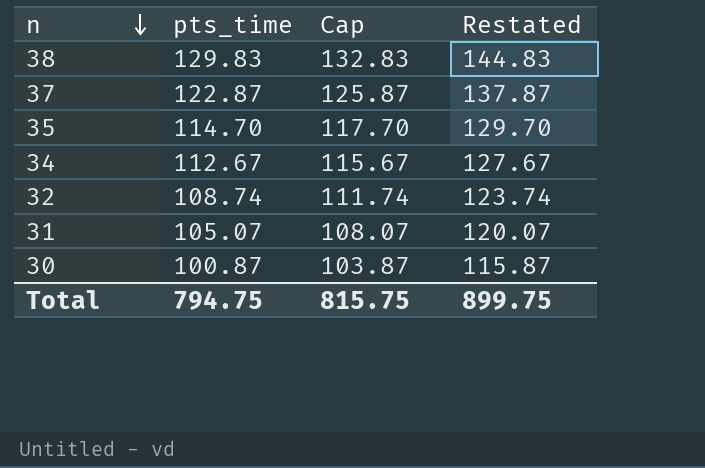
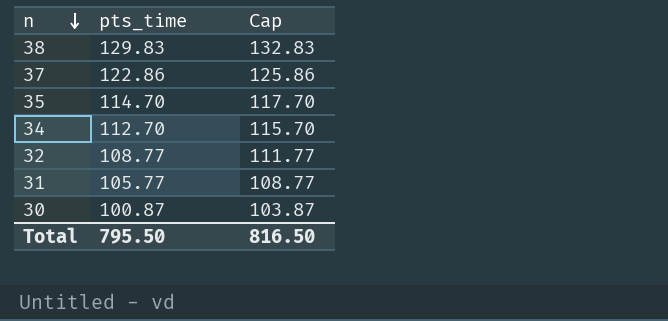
column Restated | formula: [pts_time] + 15 -> none
37 | pts_time: 122.87 -> 122.86
37 | Cap: 125.87 -> 125.86
34 | pts_time: 112.67 -> 112.70
34 | Cap: 115.67 -> 115.70
32 | pts_time: 108.74 -> 108.77
32 | Cap: 111.74 -> 111.77
31 | pts_time: 105.07 -> 105.77
31 | Cap: 108.07 -> 108.77
Total | pts_time: 794.75 -> 795.50
Total | Cap: 815.75 -> 816.50

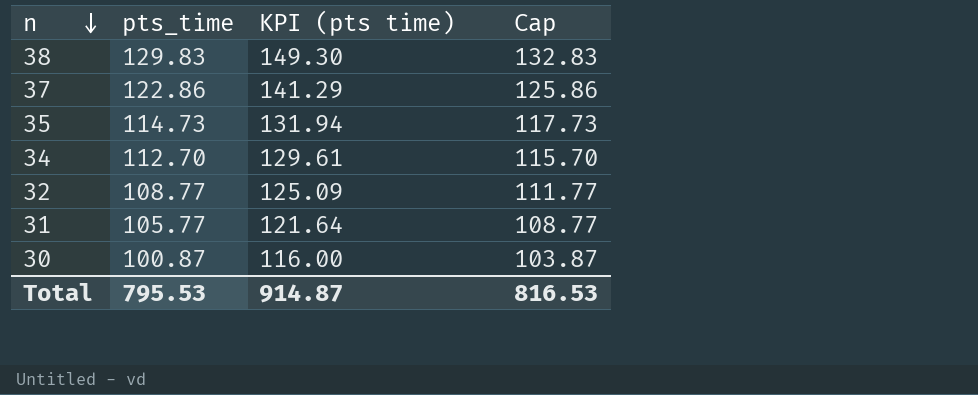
column KPI (pts time) | formula: none -> [pts_time] * 1.15
35 | pts_time: 114.70 -> 114.73
35 | Cap: 117.70 -> 117.73
Total | pts_time: 795.50 -> 795.53
Total | Cap: 816.50 -> 816.53

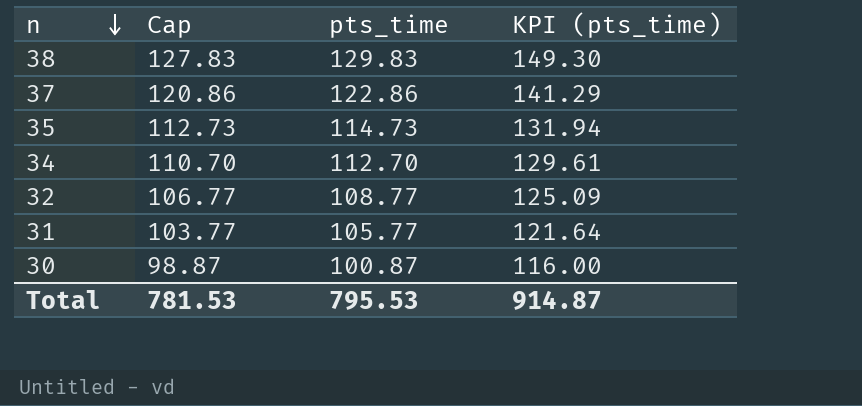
column Cap | formula: [pts_time] + 3 -> [pts_time] - 2
column Cap | position: 4 -> 2
column name: KPI (pts time) -> KPI (pts_time)
Total | Cap: 816.53 -> 781.53

